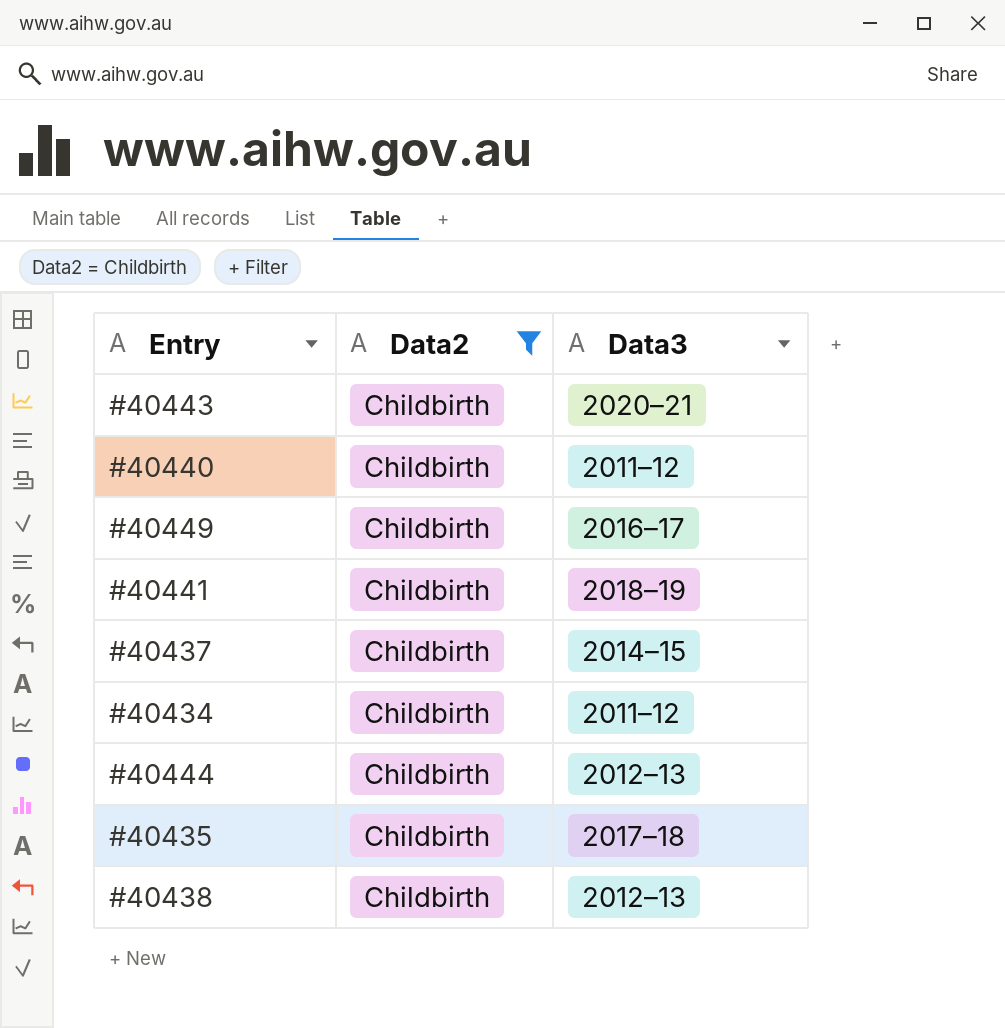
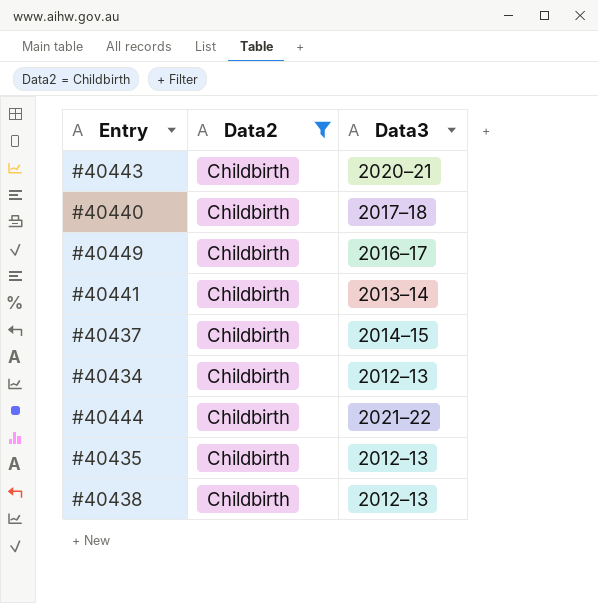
#40440 | Data3: 2011–12 -> 2017–18
#40441 | Data3: 2018–19 -> 2013–14
#40434 | Data3: 2011–12 -> 2012–13
#40444 | Data3: 2012–13 -> 2021–22
#40435 | Data3: 2017–18 -> 2012–13

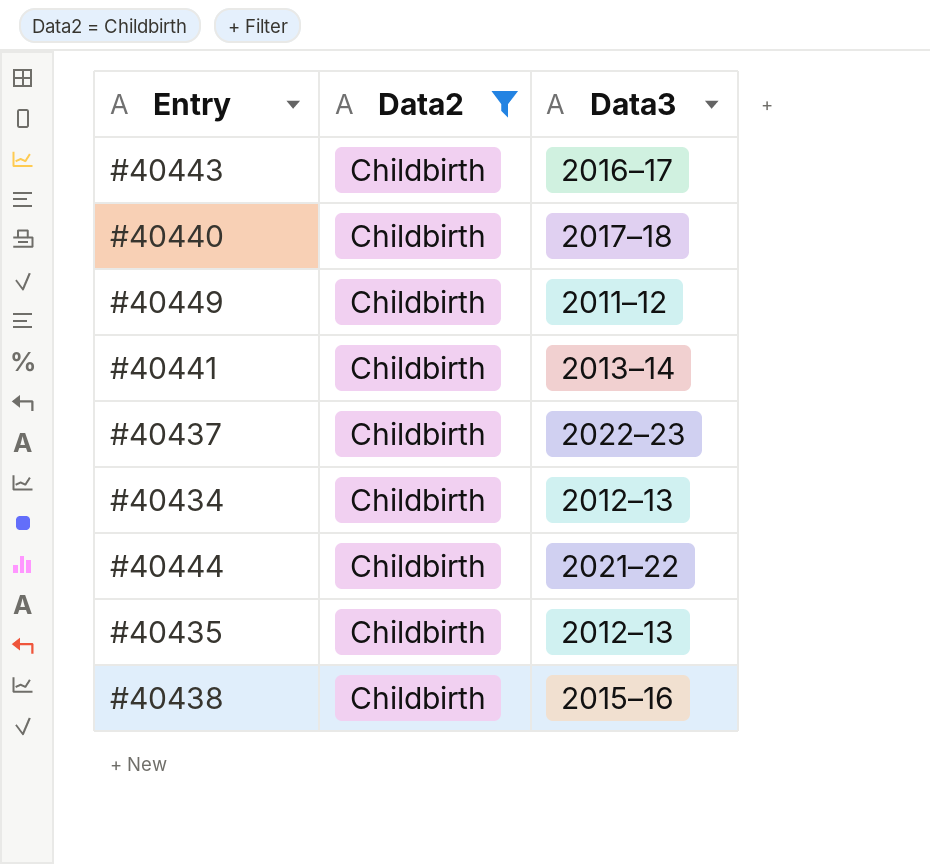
#40443 | Data3: 2020–21 -> 2016–17
#40449 | Data3: 2016–17 -> 2011–12
#40437 | Data3: 2014–15 -> 2022–23
#40438 | Data3: 2012–13 -> 2015–16

